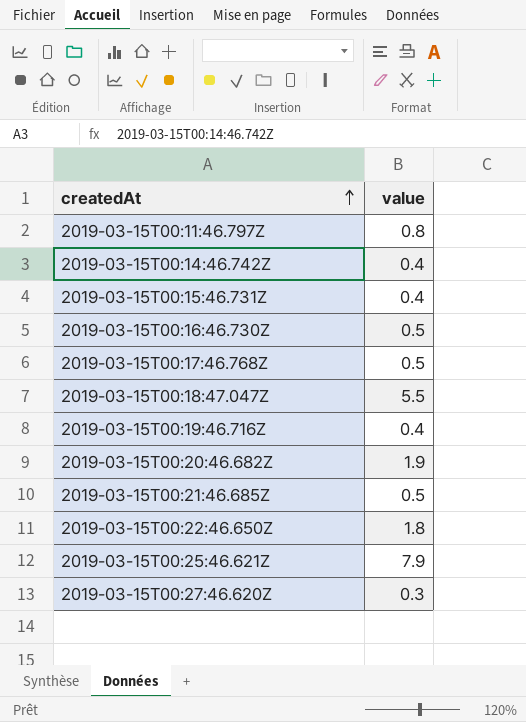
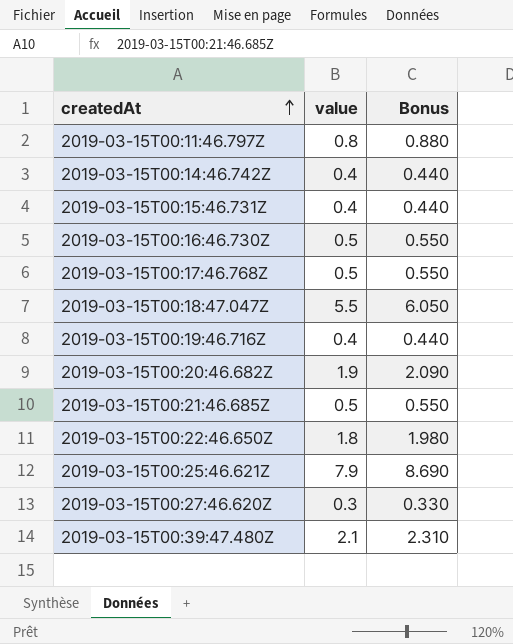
column Bonus | formula: none -> [value] * 1.1
row 2019-03-15T00:39:47.480Z: none -> 2.1 | 2.310

